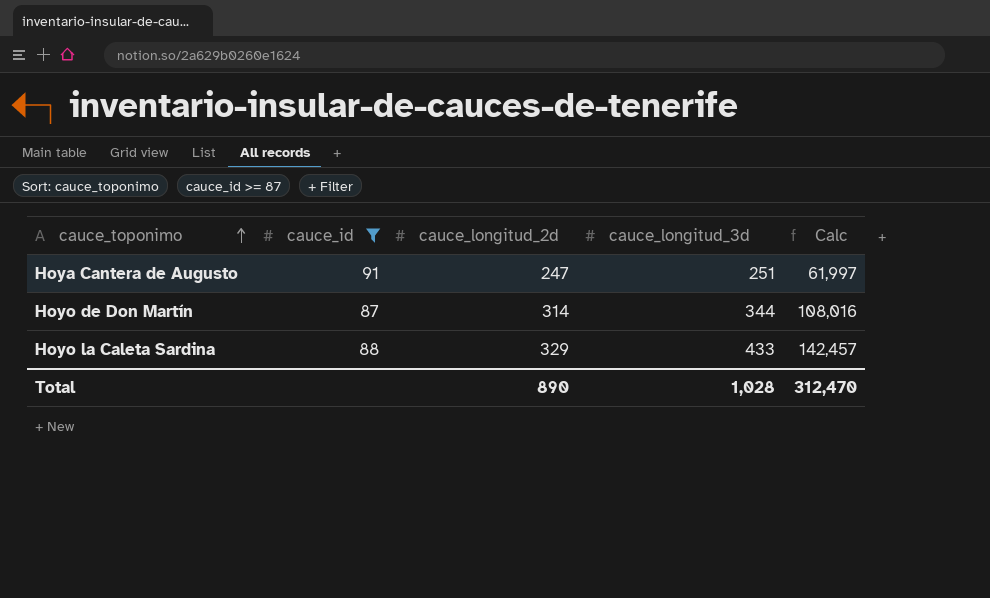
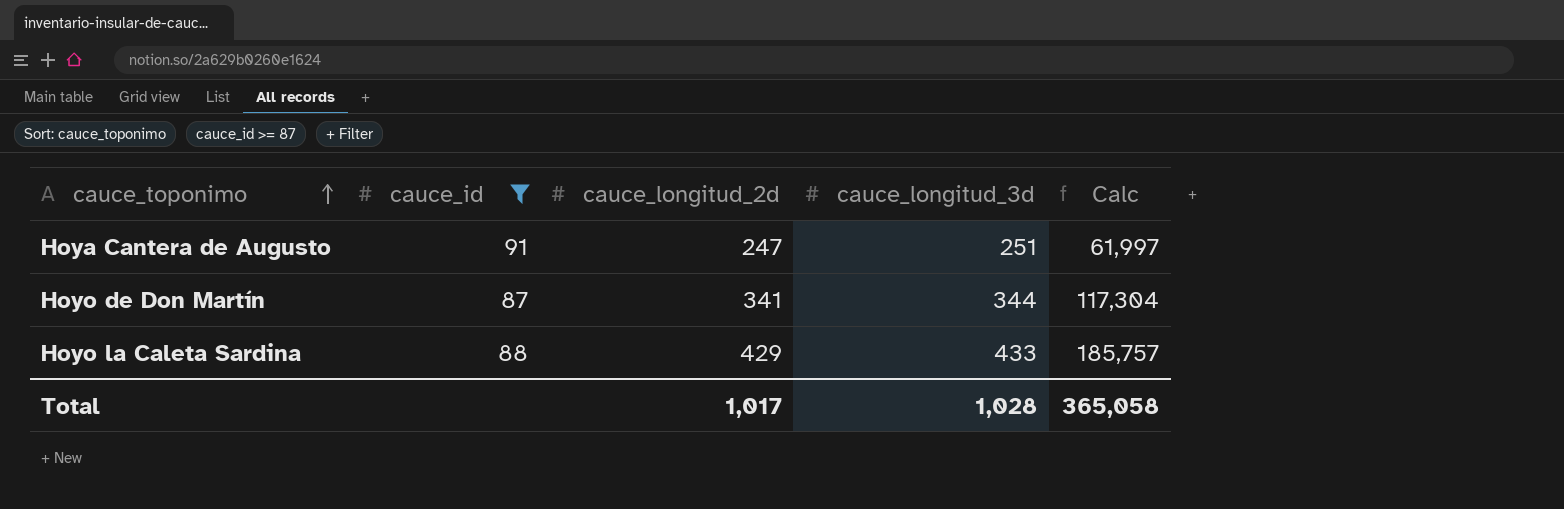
Hoyo de Don Martín | cauce_longitud_2d: 314 -> 341
Hoyo de Don Martín | Calc: 108,016 -> 117,304
Hoyo la Caleta Sardina | cauce_longitud_2d: 329 -> 429
Hoyo la Caleta Sardina | Calc: 142,457 -> 185,757
Total | cauce_longitud_2d: 890 -> 1,017
Total | Calc: 312,470 -> 365,058

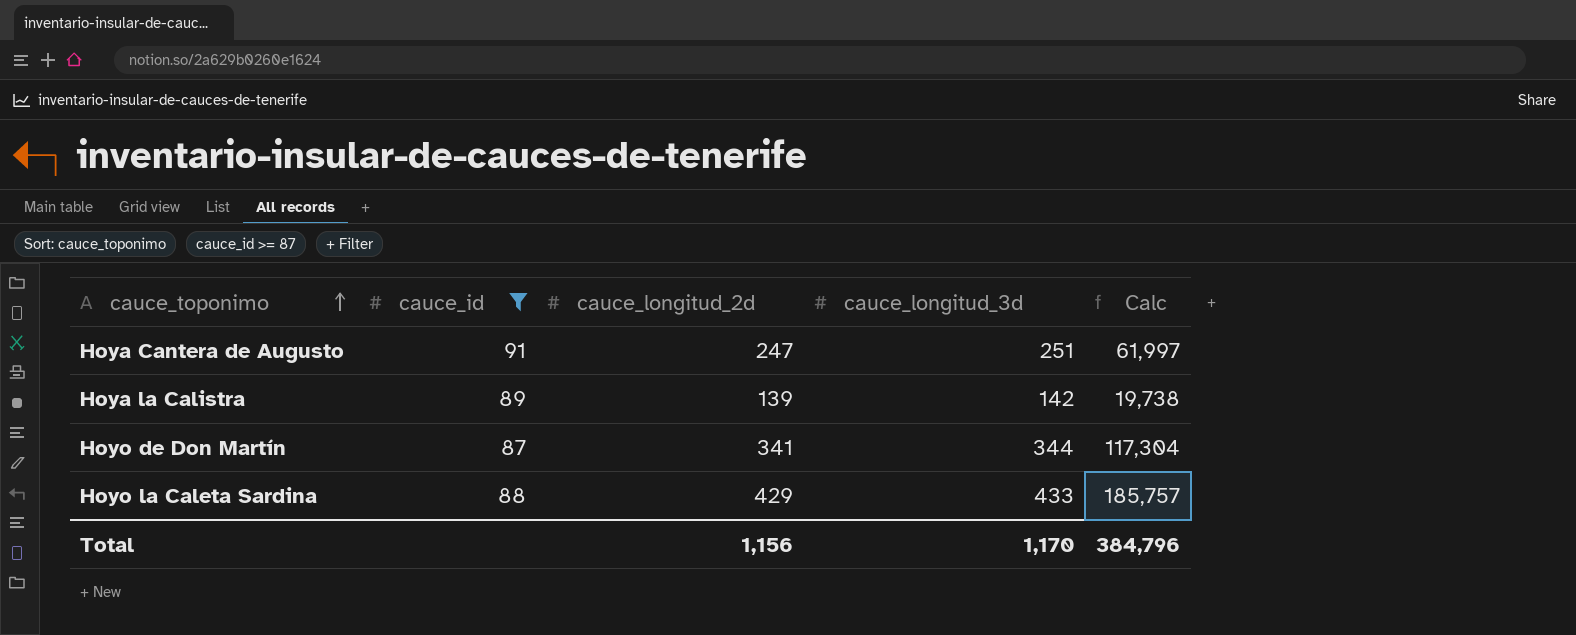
row Hoya la Calistra: none -> 89 | 139 | 142 | 19,738
Total | cauce_longitud_2d: 1,017 -> 1,156
Total | cauce_longitud_3d: 1,028 -> 1,170
Total | Calc: 365,058 -> 384,796

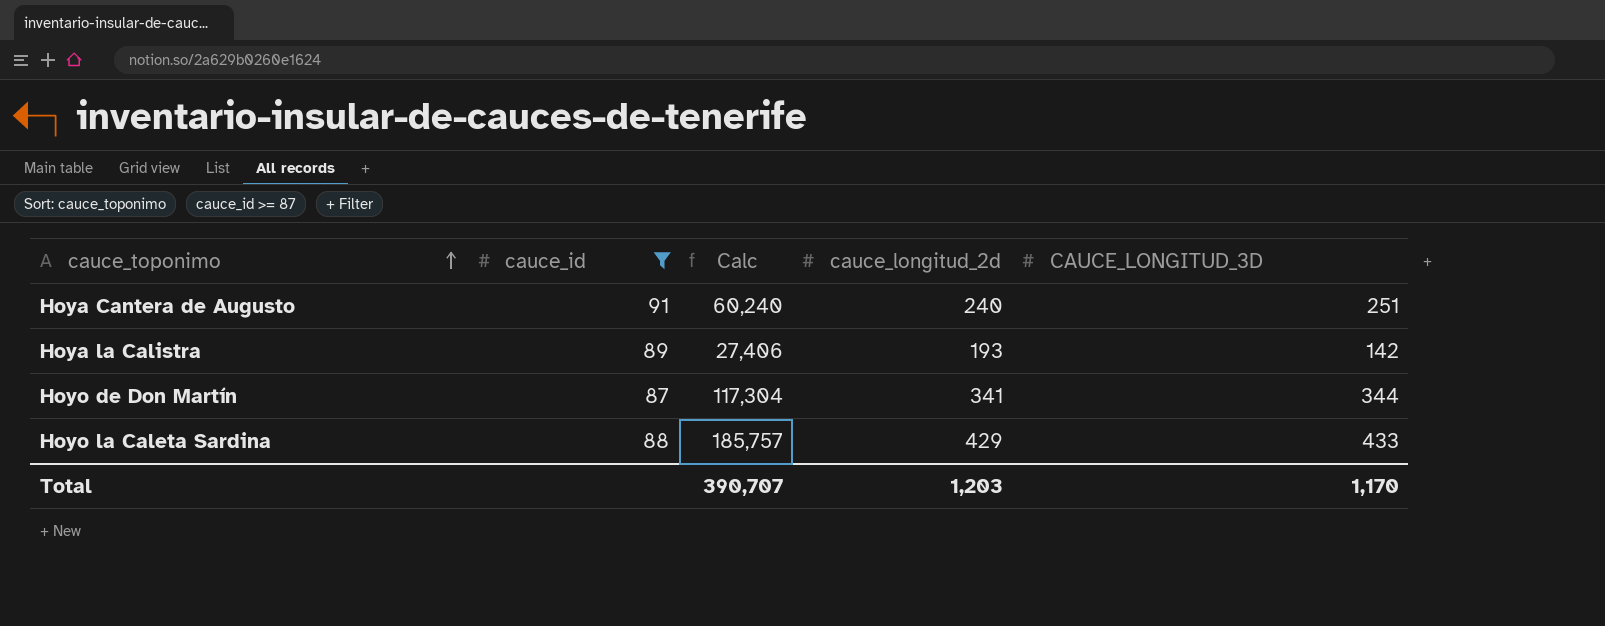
column Calc | position: 5 -> 3
column name: cauce_longitud_3d -> CAUCE_LONGITUD_3D
Hoya Cantera de Augusto | Calc: 61,997 -> 60,240
Hoya Cantera de Augusto | cauce_longitud_2d: 247 -> 240
Hoya la Calistra | Calc: 19,738 -> 27,406
Hoya la Calistra | cauce_longitud_2d: 139 -> 193
Total | Calc: 384,796 -> 390,707
Total | cauce_longitud_2d: 1,156 -> 1,203

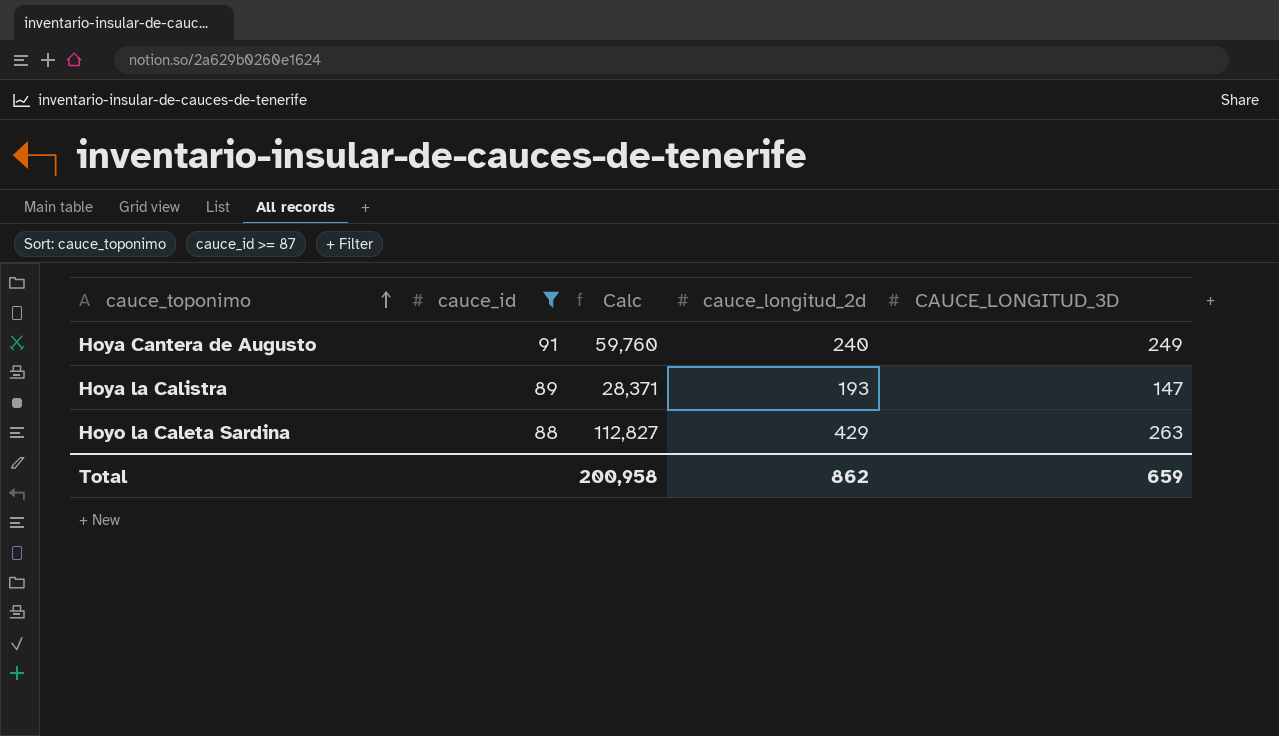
row Hoyo de Don Martín: 87 | 117,304 | 341 | 344 -> none
Hoya Cantera de Augusto | Calc: 60,240 -> 59,760
Hoya Cantera de Augusto | CAUCE_LONGITUD_3D: 251 -> 249
Hoya la Calistra | Calc: 27,406 -> 28,371
Hoya la Calistra | CAUCE_LONGITUD_3D: 142 -> 147
Hoyo la Caleta Sardina | Calc: 185,757 -> 112,827
Hoyo la Caleta Sardina | CAUCE_LONGITUD_3D: 433 -> 263
Total | Calc: 390,707 -> 200,958
Total | cauce_longitud_2d: 1,203 -> 862
Total | CAUCE_LONGITUD_3D: 1,170 -> 659

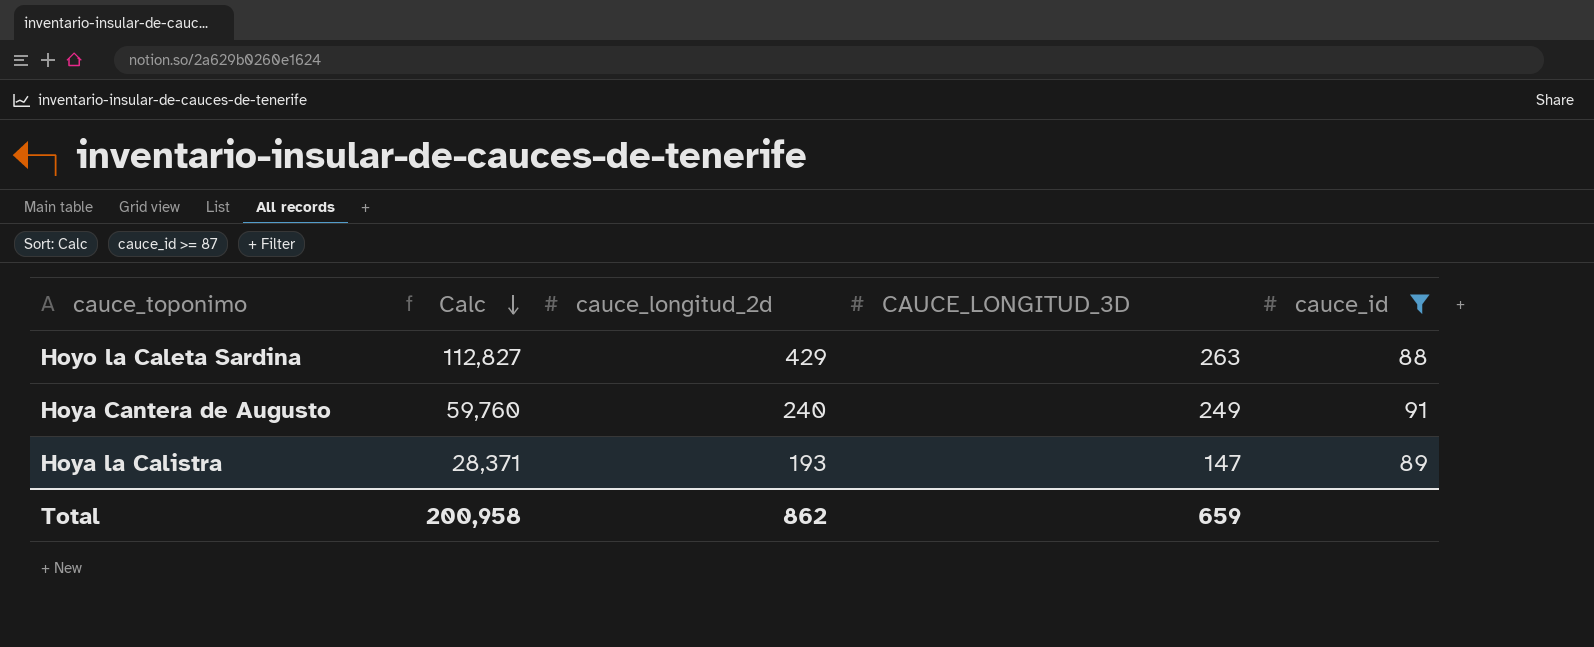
row order: cauce_toponimo ascending -> Calc descending
column cauce_id | position: 2 -> 5

